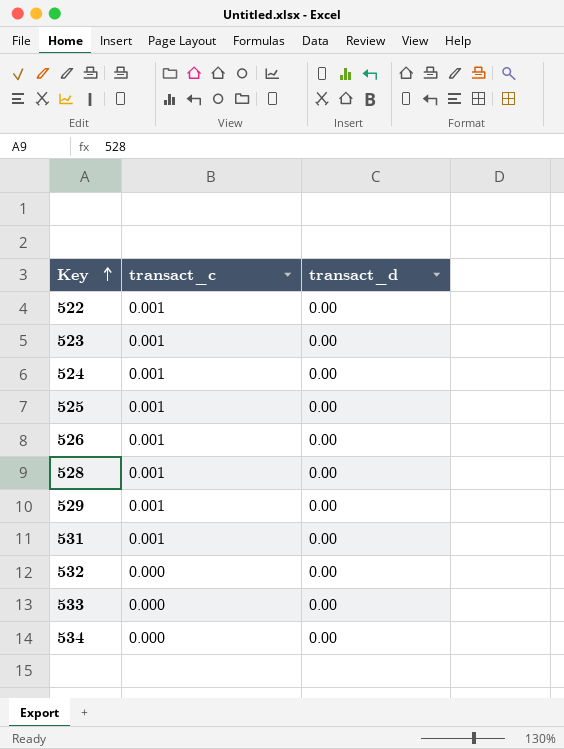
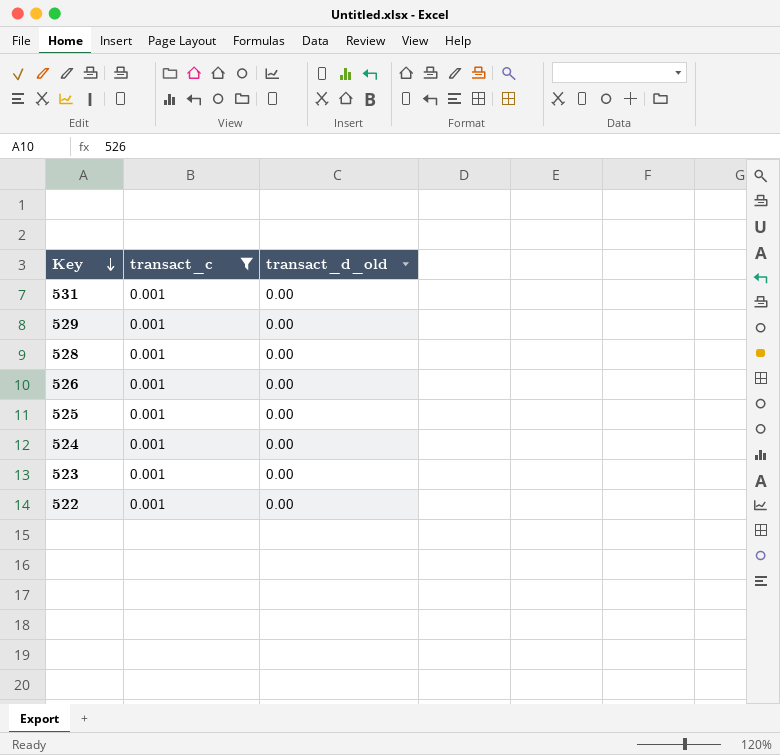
filter: none -> transact_c = 0.001
row order: Key ascending -> Key descending
column name: transact_d -> transact_d_old

